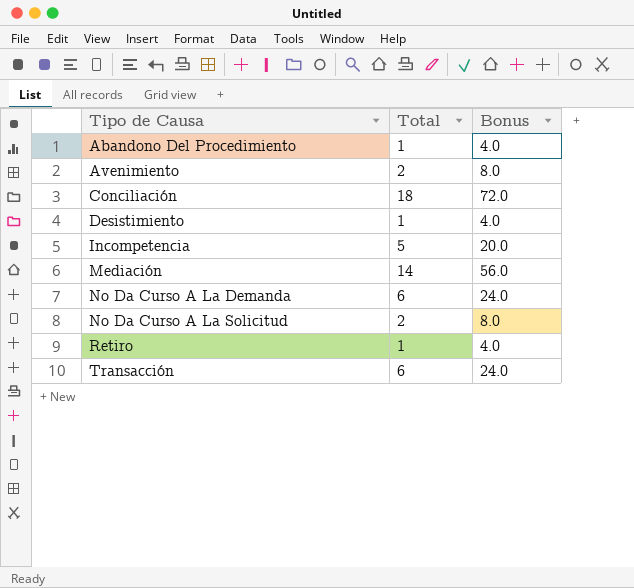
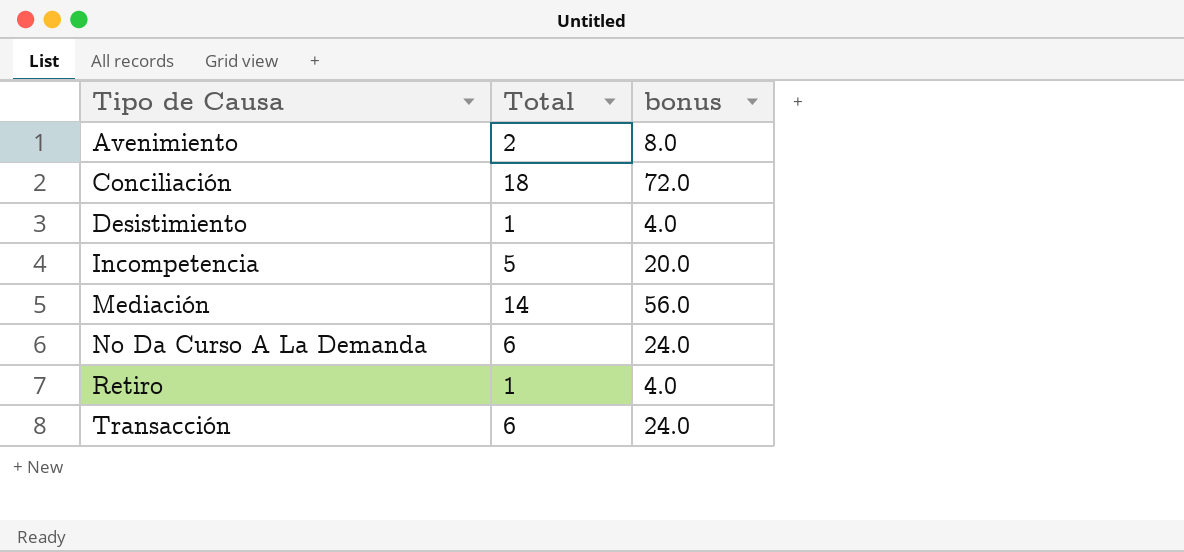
column name: Bonus -> bonus
row Abandono Del Procedimiento: 1 | 4.0 -> none
row No Da Curso A La Solicitud: 2 | 8.0 -> none

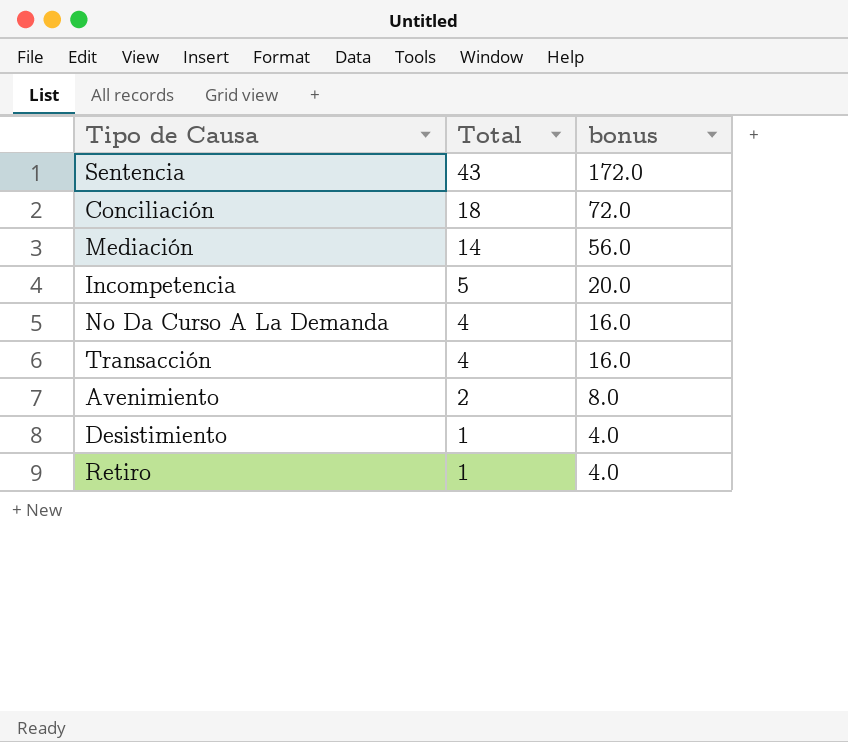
row order: Tipo de Causa ascending -> Total descending
row Sentencia: none -> 43 | 172.0
No Da Curso A La Demanda | Total: 6 -> 4
No Da Curso A La Demanda | bonus: 24.0 -> 16.0
Transacción | Total: 6 -> 4
Transacción | bonus: 24.0 -> 16.0

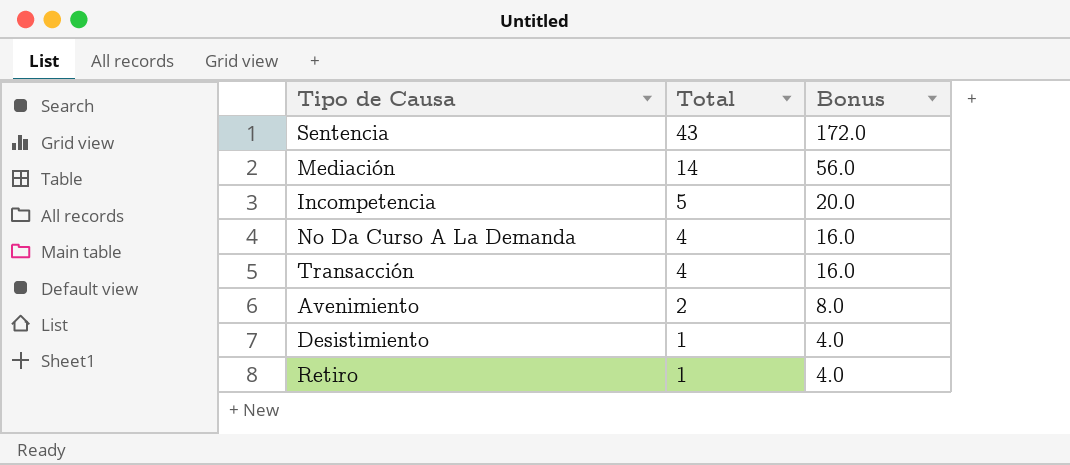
column name: bonus -> Bonus
row Conciliación: 18 | 72.0 -> none

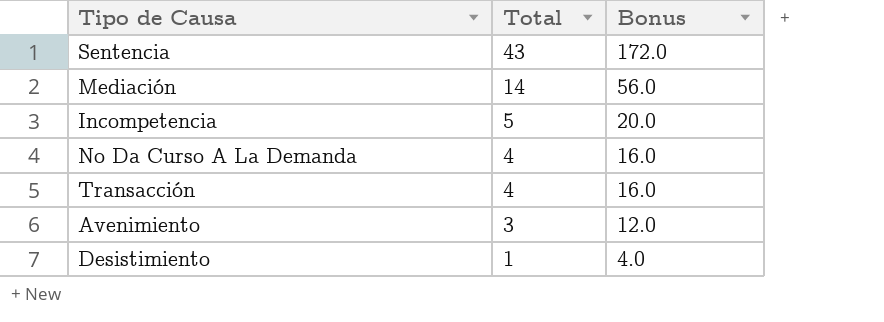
row Retiro: 1 | 4.0 -> none
Avenimiento | Total: 2 -> 3
Avenimiento | Bonus: 8.0 -> 12.0

